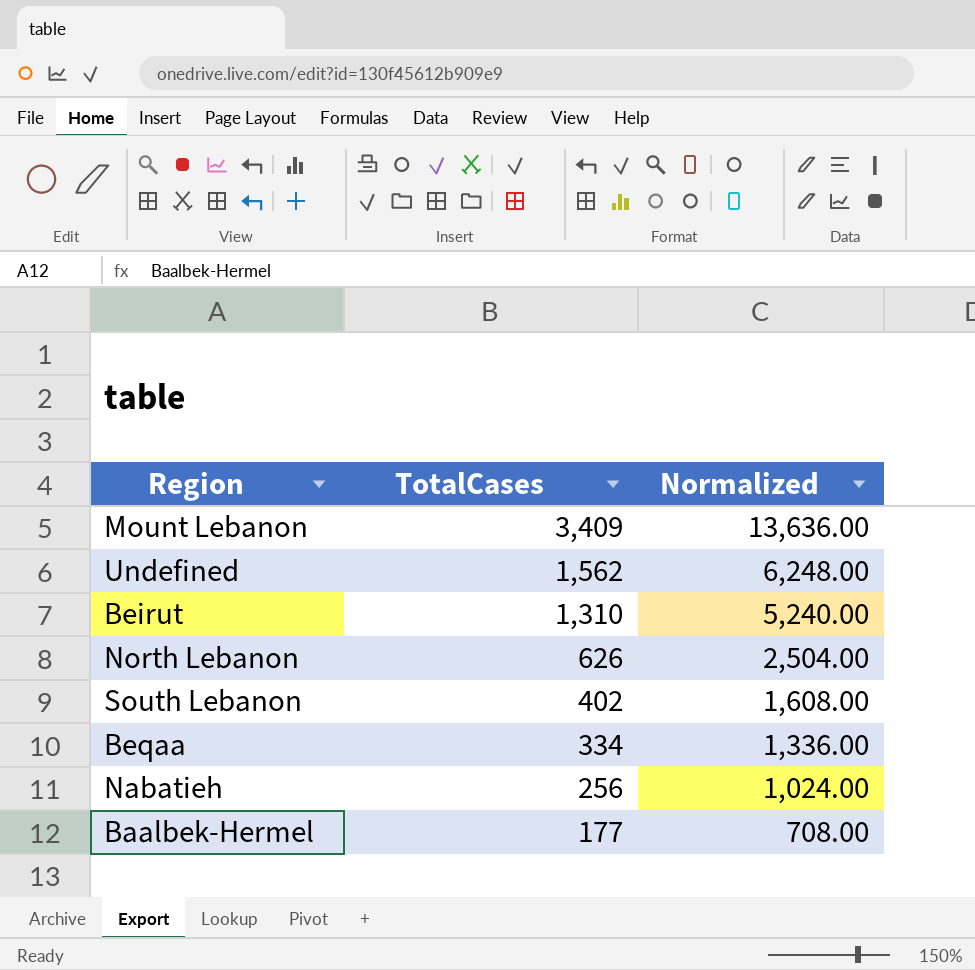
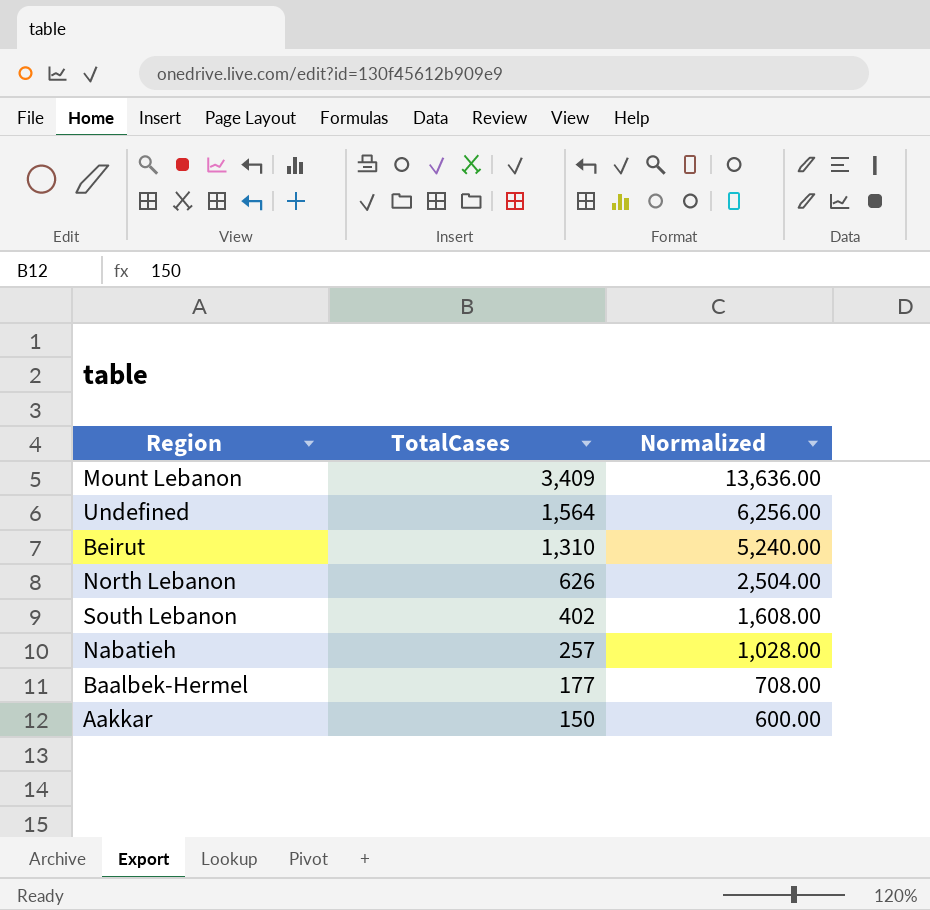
row Beqaa: 334 | 1,336.00 -> none
Undefined | TotalCases: 1,562 -> 1,564
Undefined | Normalized: 6,248.00 -> 6,256.00
Nabatieh | TotalCases: 256 -> 257
Nabatieh | Normalized: 1,024.00 -> 1,028.00
row Aakkar: none -> 150 | 600.00

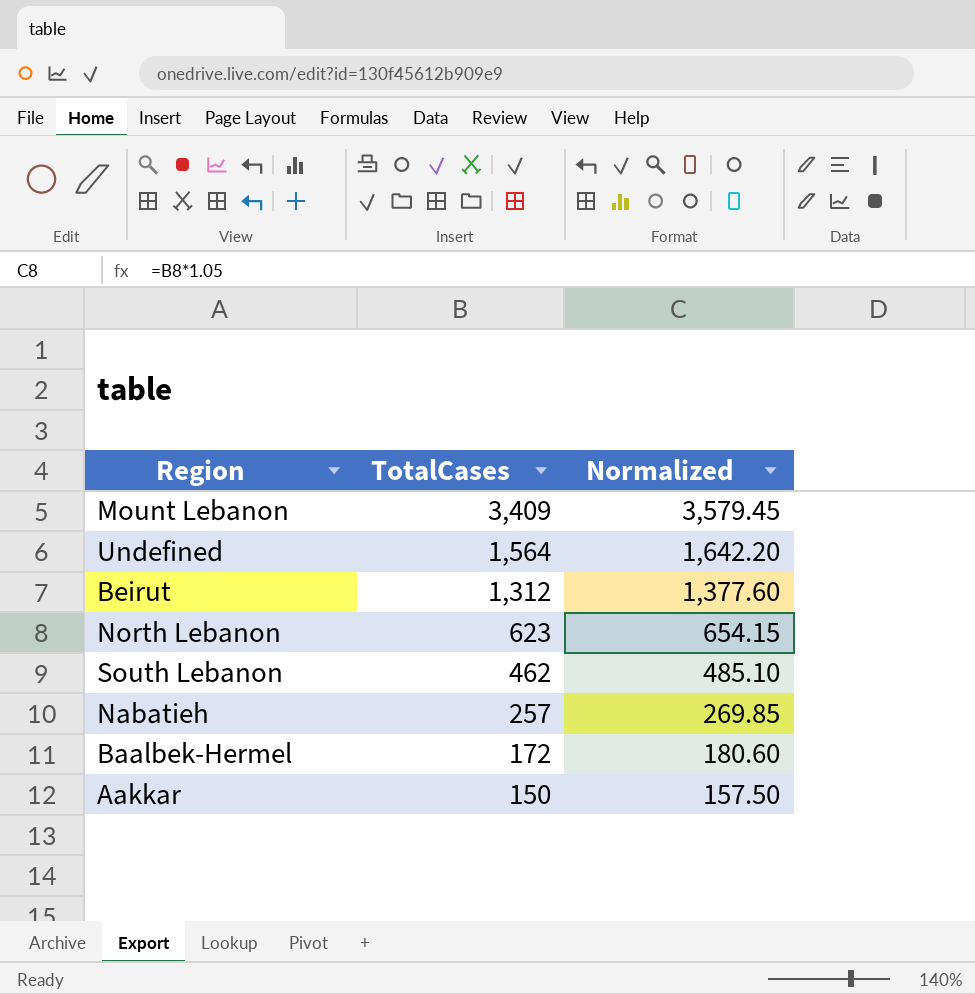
column Normalized | formula: [TotalCases] * 4 -> [TotalCases] * 1.05
Beirut | TotalCases: 1,310 -> 1,312
North Lebanon | TotalCases: 626 -> 623
South Lebanon | TotalCases: 402 -> 462
Baalbek-Hermel | TotalCases: 177 -> 172

